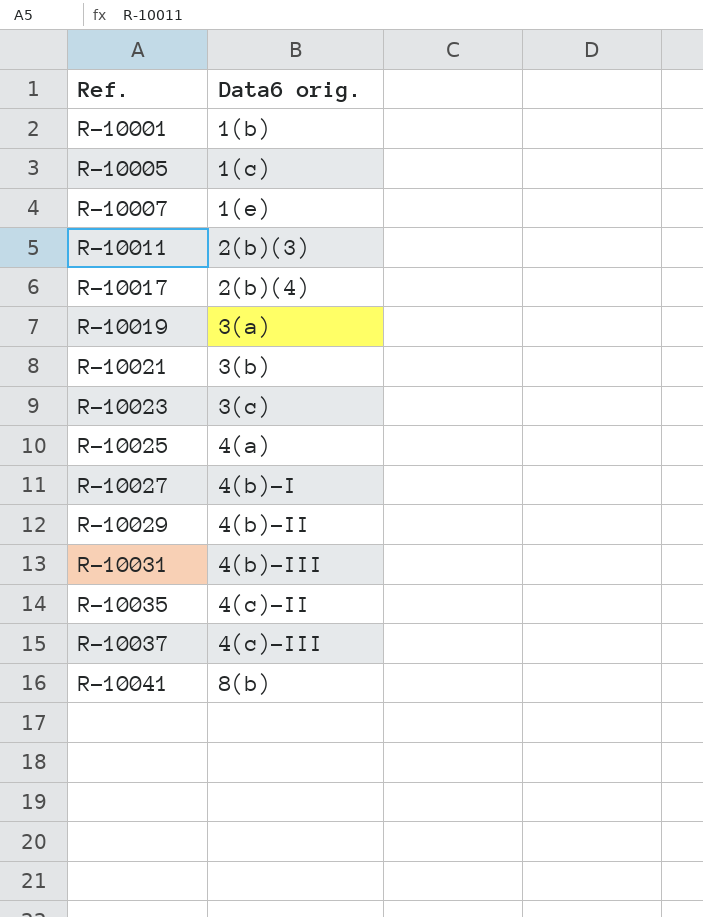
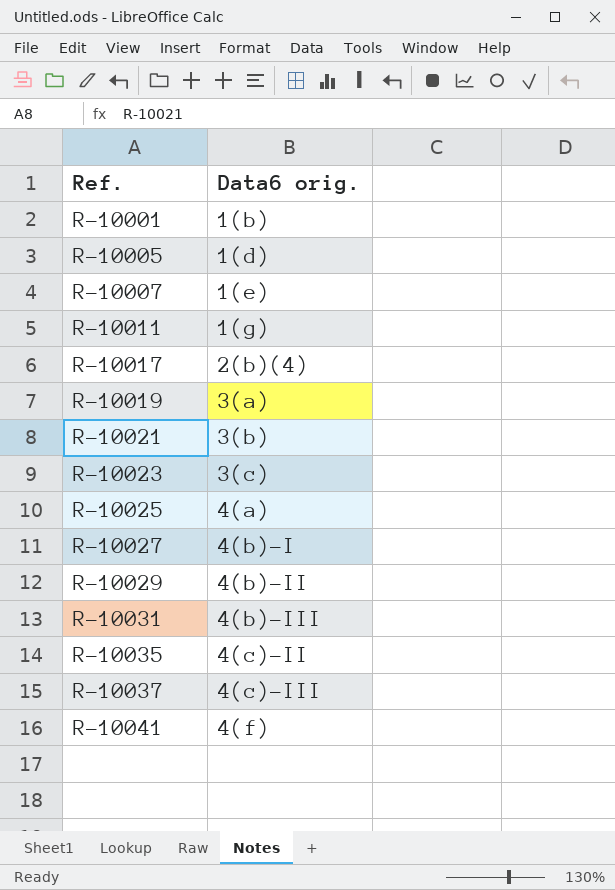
R-10005 | Data6 orig.: 1(c) -> 1(d)
R-10011 | Data6 orig.: 2(b)(3) -> 1(g)
R-10041 | Data6 orig.: 8(b) -> 4(f)

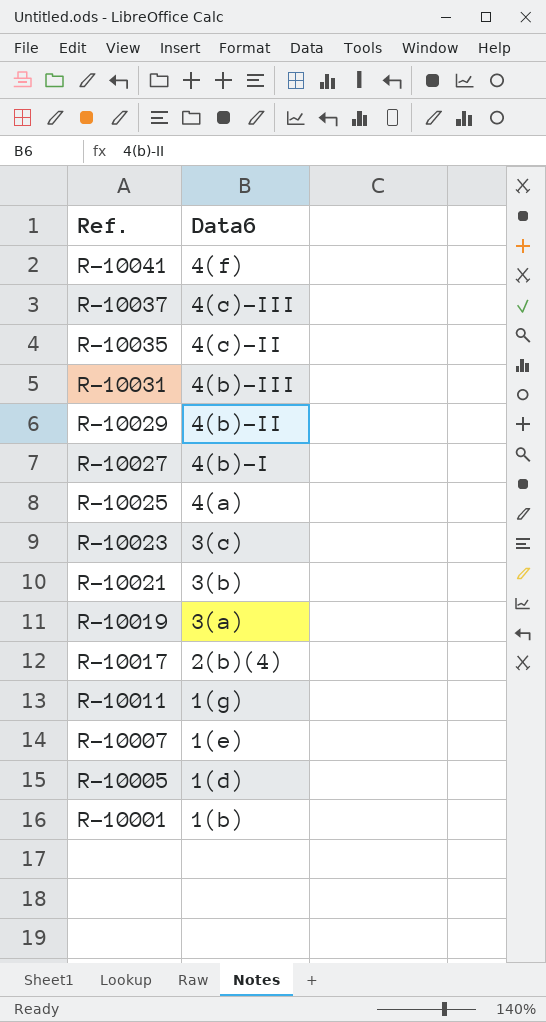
row order: Ref. ascending -> Ref. descending
column name: Data6 orig. -> Data6

